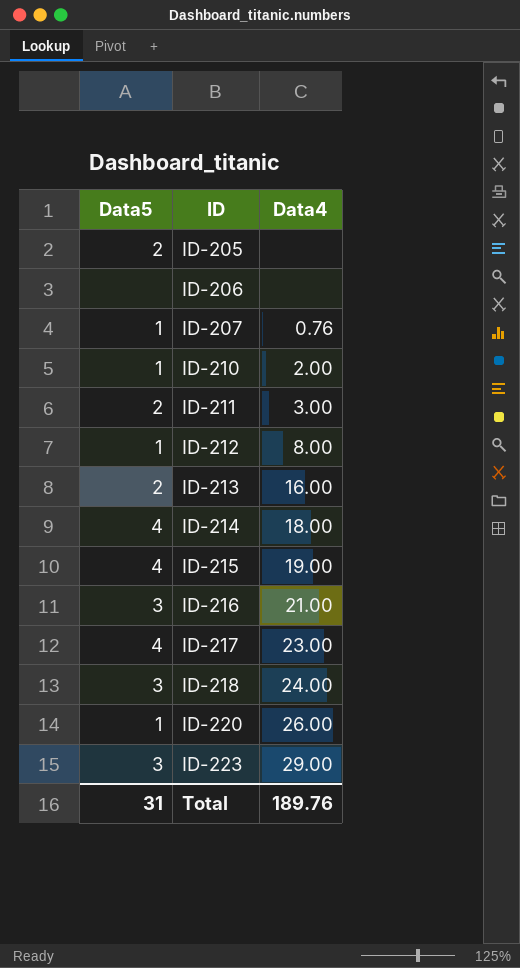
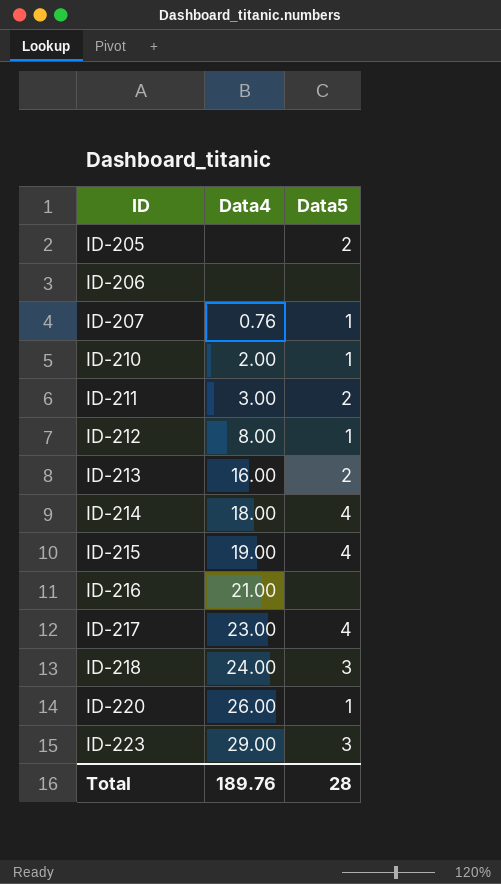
column Data5 | position: 1 -> 3
ID-216 | Data5: 3 -> none
Total | Data5: 31 -> 28

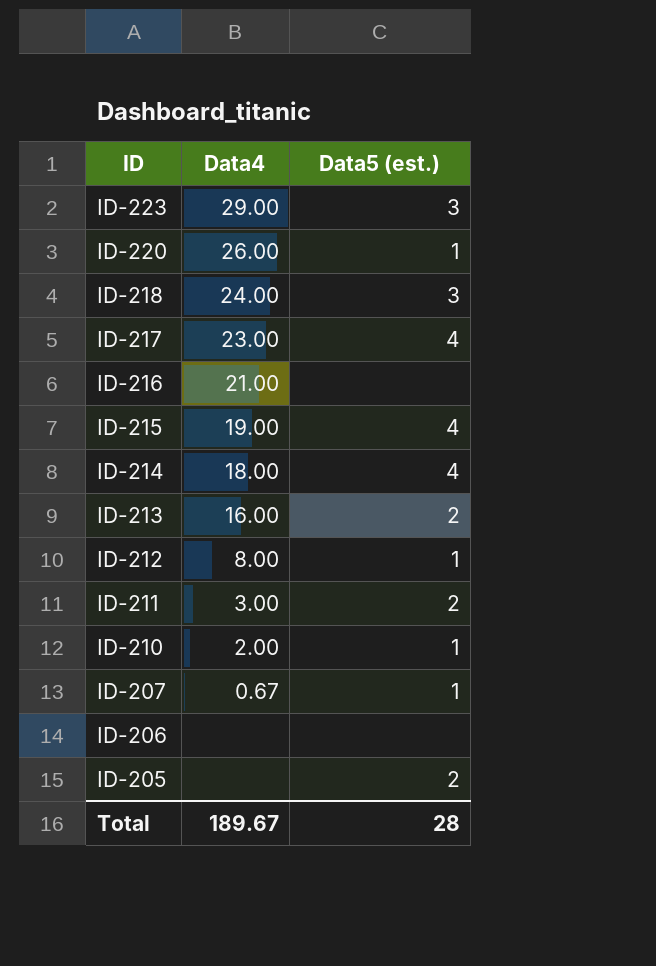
row order: ID ascending -> ID descending
column name: Data5 -> Data5 (est.)
ID-207 | Data4: 0.76 -> 0.67
Total | Data4: 189.76 -> 189.67

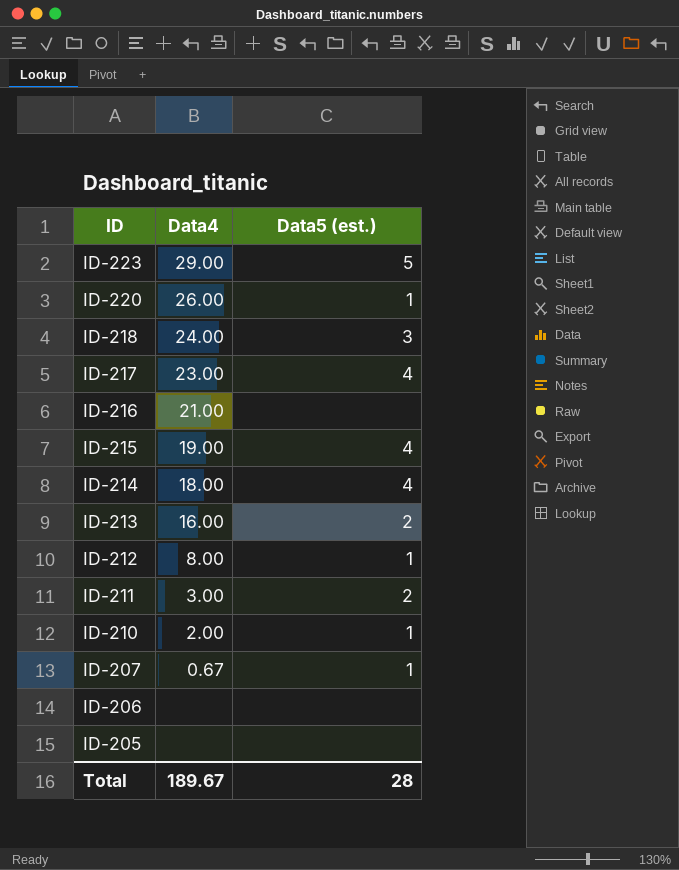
ID-223 | Data5 (est.): 3 -> 5
ID-205 | Data5 (est.): 2 -> none

